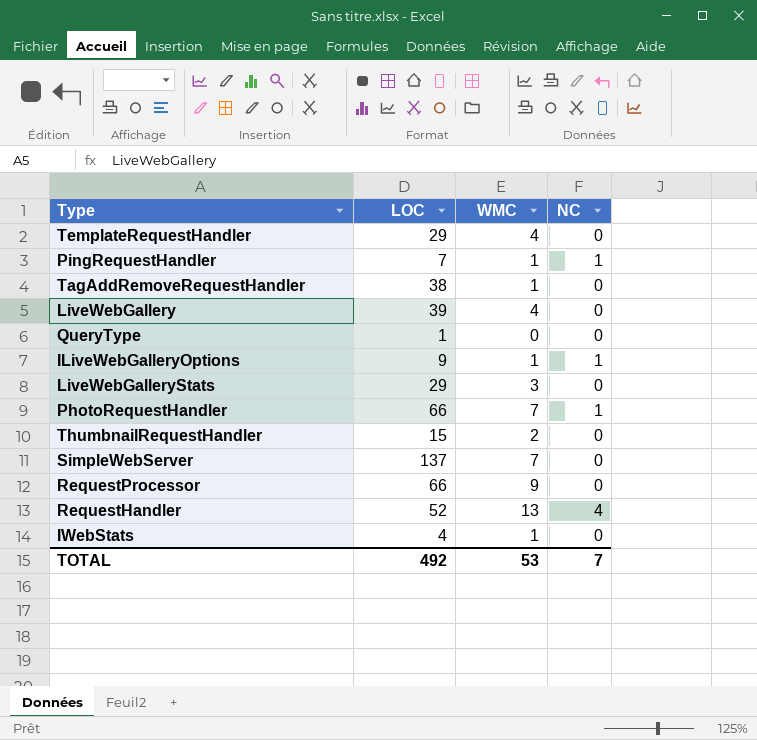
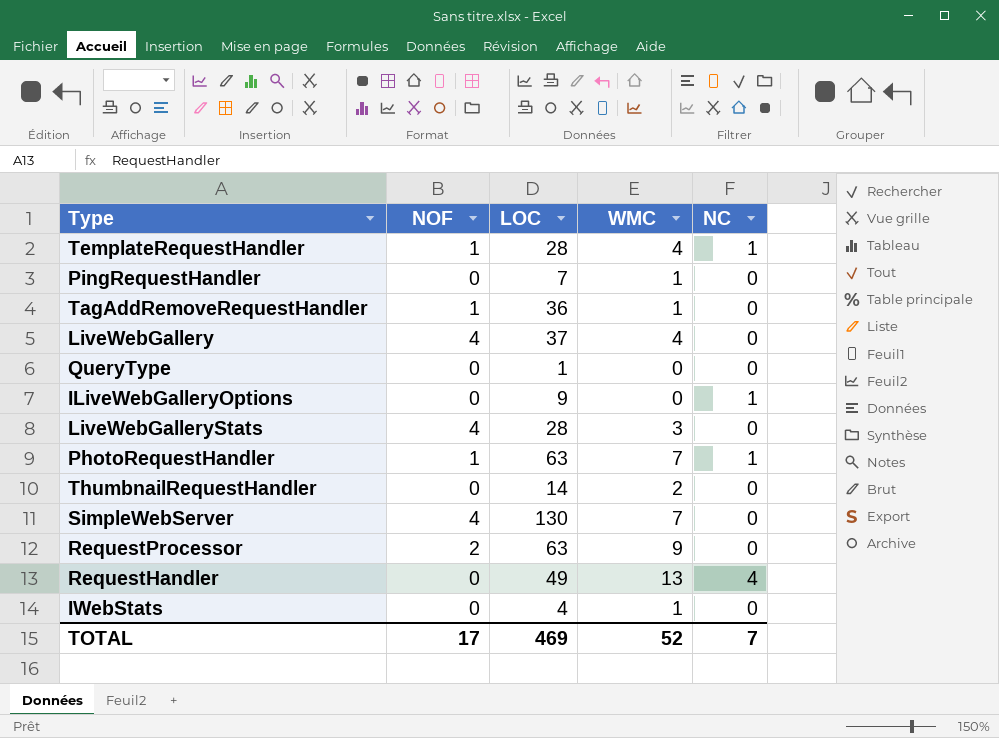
column NOF | position: none -> 2
TemplateRequestHandler | LOC: 29 -> 28
TemplateRequestHandler | NC: 0 -> 1
PingRequestHandler | NC: 1 -> 0
TagAddRemoveRequestHandler | LOC: 38 -> 36
LiveWebGallery | LOC: 39 -> 37
ILiveWebGalleryOptions | WMC: 1 -> 0
LiveWebGalleryStats | LOC: 29 -> 28
PhotoRequestHandler | LOC: 66 -> 63
ThumbnailRequestHandler | LOC: 15 -> 14
SimpleWebServer | LOC: 137 -> 130
RequestProcessor | LOC: 66 -> 63
RequestHandler | LOC: 52 -> 49
TOTAL | LOC: 492 -> 469
TOTAL | WMC: 53 -> 52

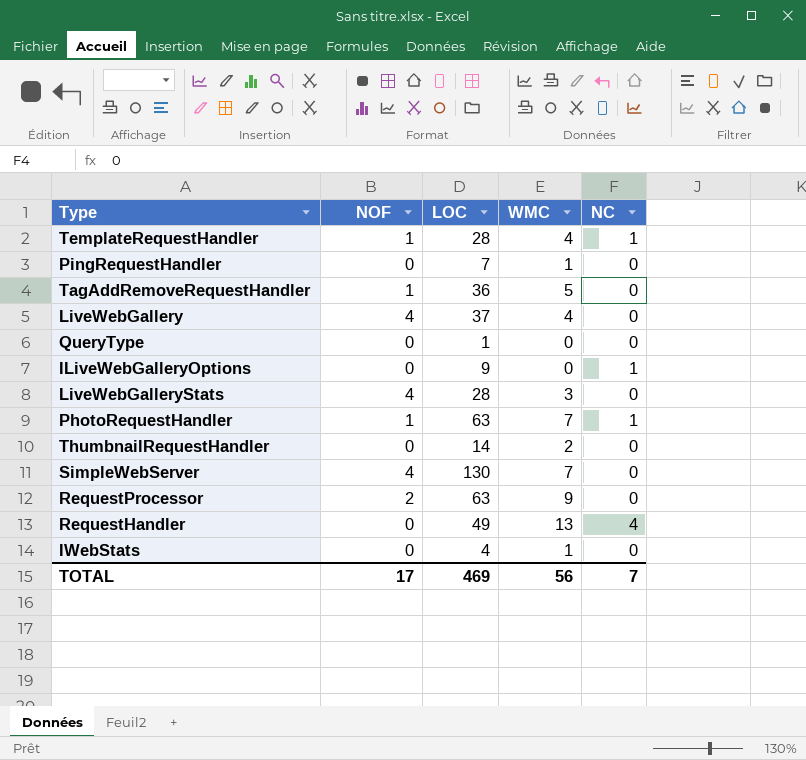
TagAddRemoveRequestHandler | WMC: 1 -> 5
TOTAL | WMC: 52 -> 56

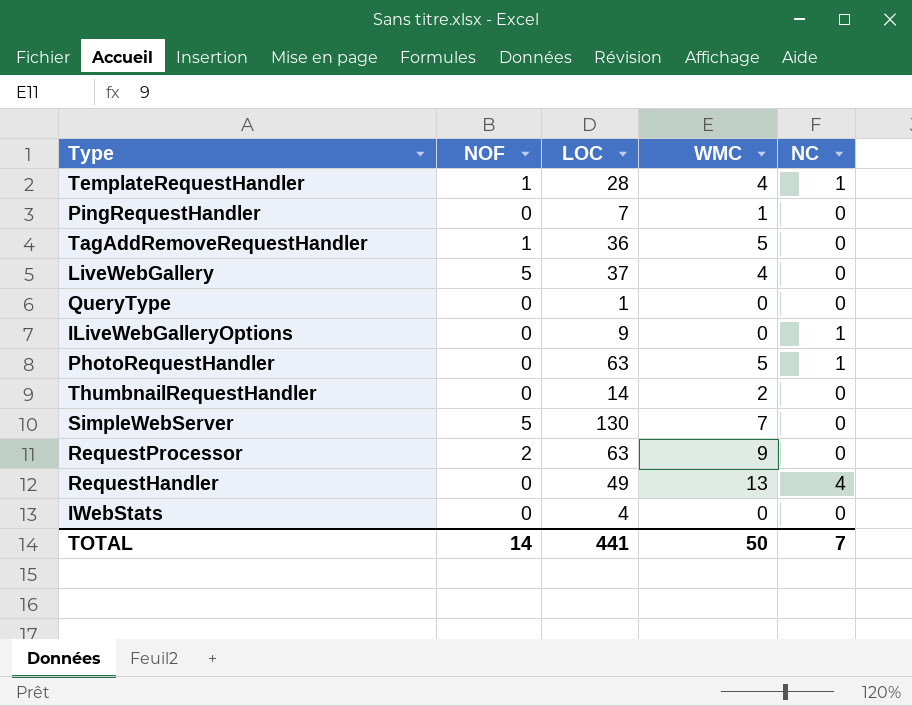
row LiveWebGalleryStats: 4 | 28 | 3 | 0 -> none
LiveWebGallery | NOF: 4 -> 5
PhotoRequestHandler | NOF: 1 -> 0
PhotoRequestHandler | WMC: 7 -> 5
SimpleWebServer | NOF: 4 -> 5
IWebStats | WMC: 1 -> 0
TOTAL | NOF: 17 -> 14
TOTAL | LOC: 469 -> 441
TOTAL | WMC: 56 -> 50

